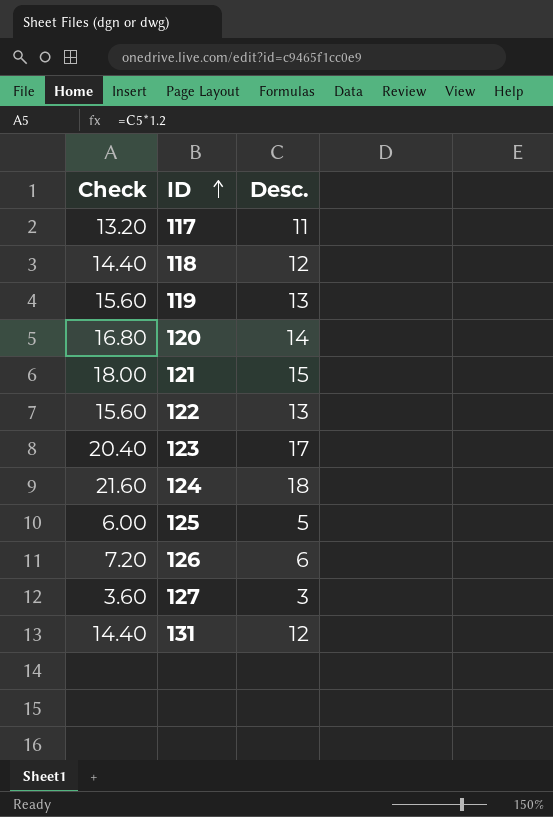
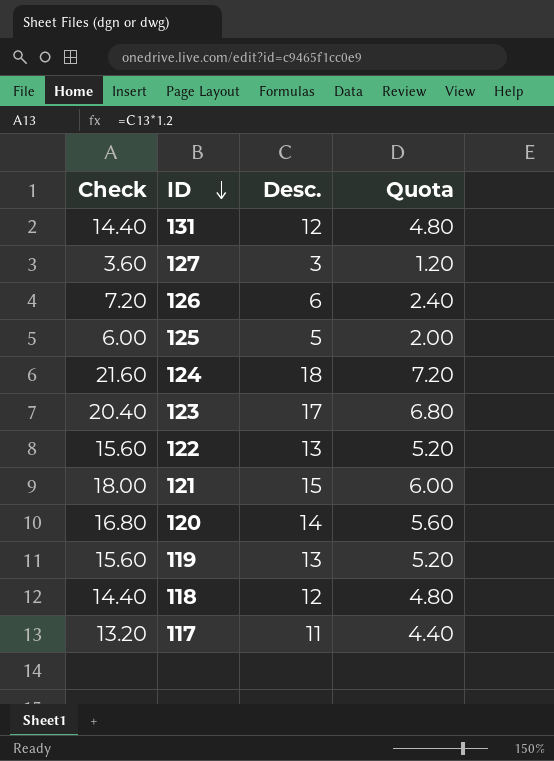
row order: ID ascending -> ID descending
column Quota | formula: none -> [Desc.] * 0.4

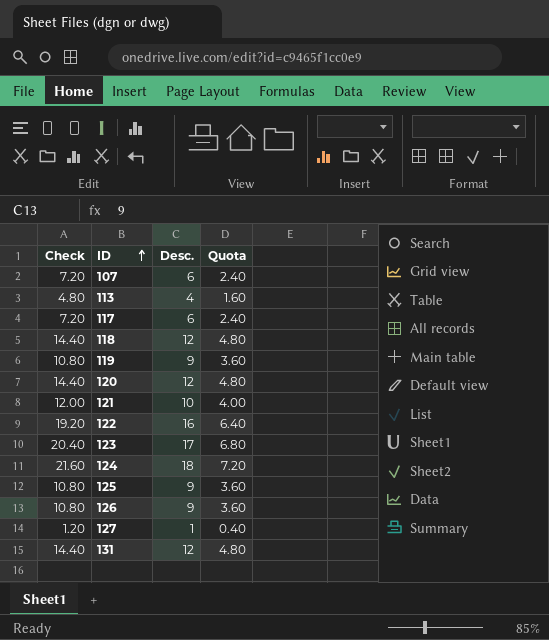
row order: ID descending -> ID ascending
row 107: none -> 7.20 | 6 | 2.40
row 113: none -> 4.80 | 4 | 1.60
117 | Check: 13.20 -> 7.20
117 | Desc.: 11 -> 6
117 | Quota: 4.40 -> 2.40
119 | Check: 15.60 -> 10.80
119 | Desc.: 13 -> 9
119 | Quota: 5.20 -> 3.60
120 | Check: 16.80 -> 14.40
120 | Desc.: 14 -> 12
120 | Quota: 5.60 -> 4.80
121 | Check: 18.00 -> 12.00
121 | Desc.: 15 -> 10
121 | Quota: 6.00 -> 4.00
122 | Check: 15.60 -> 19.20
122 | Desc.: 13 -> 16
122 | Quota: 5.20 -> 6.40
125 | Check: 6.00 -> 10.80
125 | Desc.: 5 -> 9
125 | Quota: 2.00 -> 3.60
126 | Check: 7.20 -> 10.80
126 | Desc.: 6 -> 9
126 | Quota: 2.40 -> 3.60
127 | Check: 3.60 -> 1.20
127 | Desc.: 3 -> 1
127 | Quota: 1.20 -> 0.40

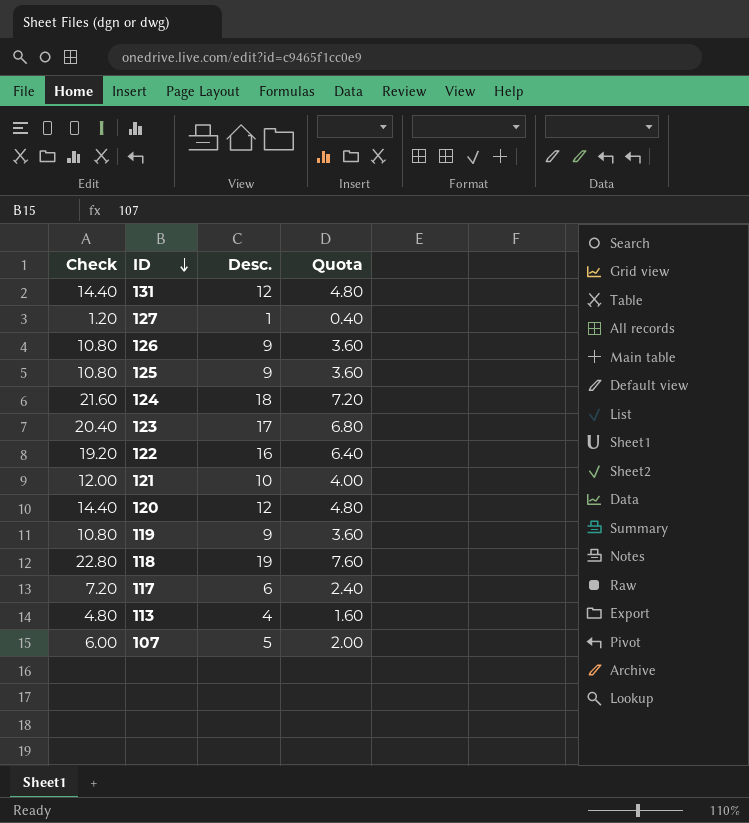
row order: ID ascending -> ID descending
118 | Check: 14.40 -> 22.80
118 | Desc.: 12 -> 19
118 | Quota: 4.80 -> 7.60
107 | Check: 7.20 -> 6.00
107 | Desc.: 6 -> 5
107 | Quota: 2.40 -> 2.00

